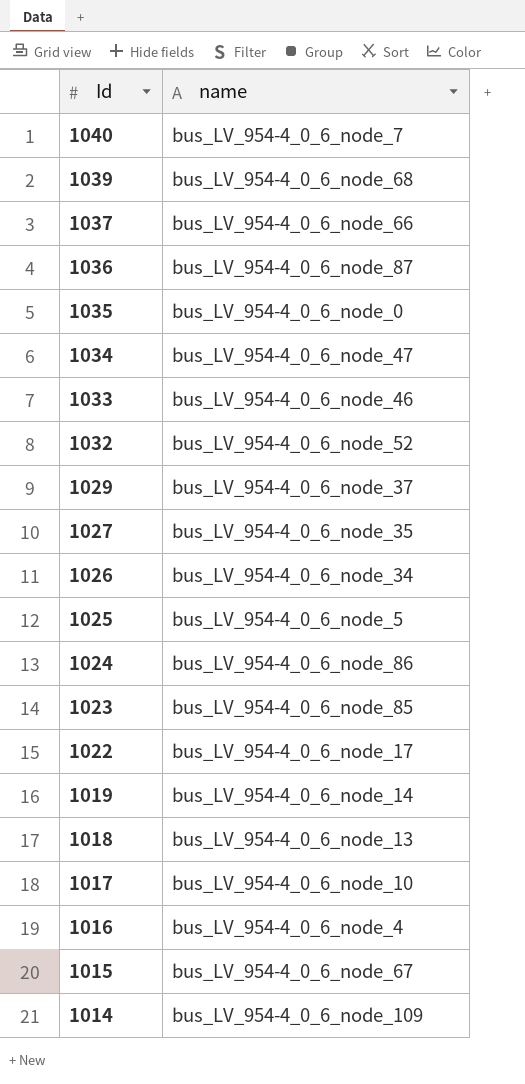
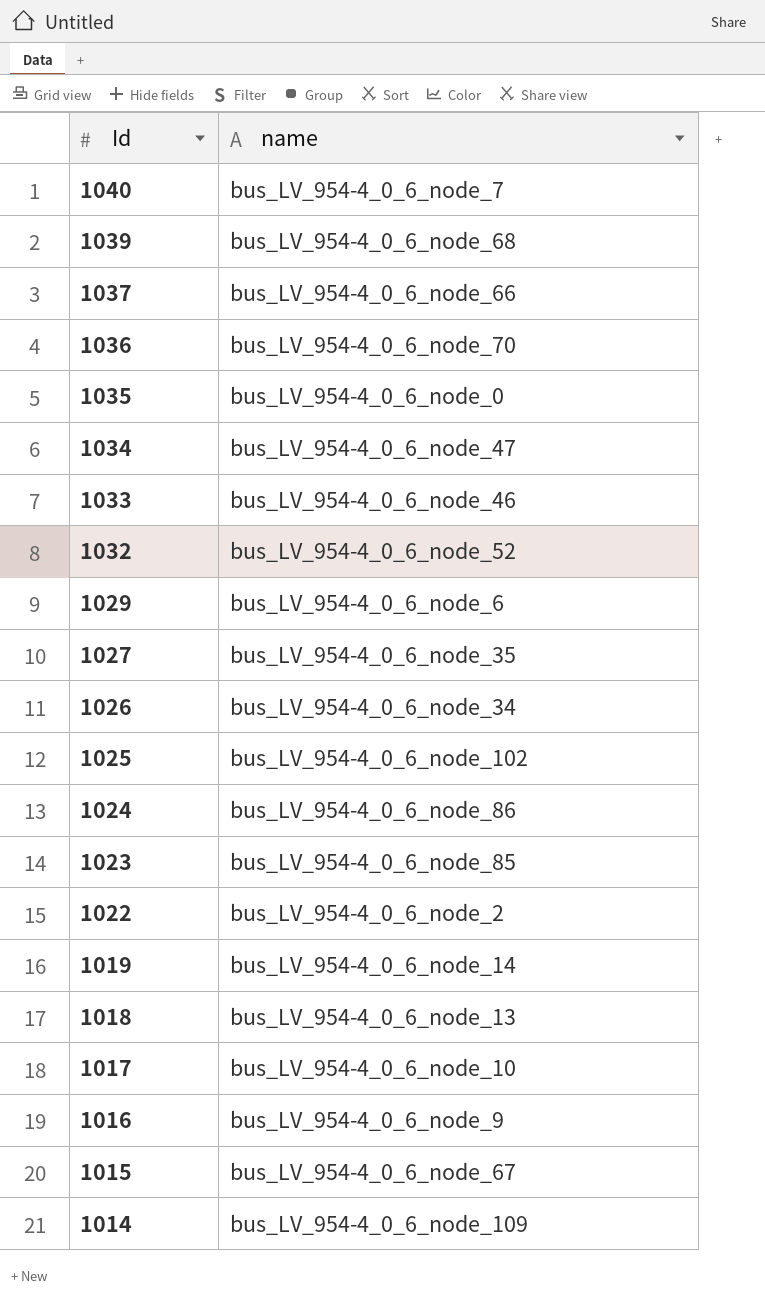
1036 | name: bus_LV_954-4_0_6_node_87 -> bus_LV_954-4_0_6_node_70
1029 | name: bus_LV_954-4_0_6_node_37 -> bus_LV_954-4_0_6_node_6
1025 | name: bus_LV_954-4_0_6_node_5 -> bus_LV_954-4_0_6_node_102
1022 | name: bus_LV_954-4_0_6_node_17 -> bus_LV_954-4_0_6_node_2
1016 | name: bus_LV_954-4_0_6_node_4 -> bus_LV_954-4_0_6_node_9

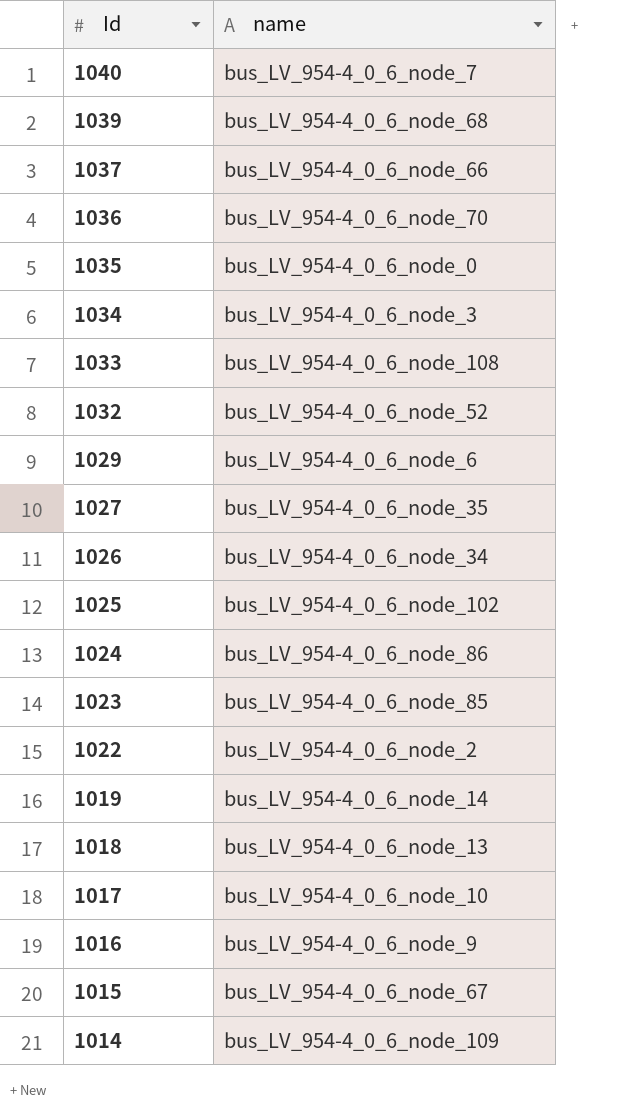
1034 | name: bus_LV_954-4_0_6_node_47 -> bus_LV_954-4_0_6_node_3
1033 | name: bus_LV_954-4_0_6_node_46 -> bus_LV_954-4_0_6_node_108

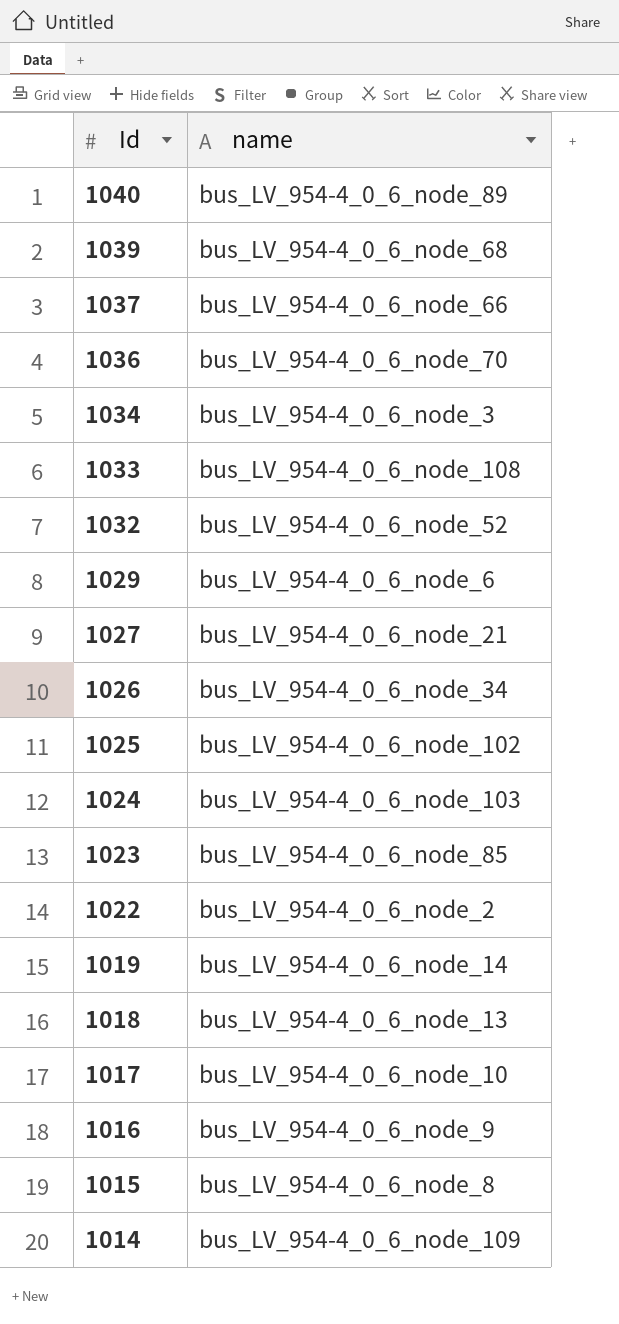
row 1035: bus_LV_954-4_0_6_node_0 -> none
1040 | name: bus_LV_954-4_0_6_node_7 -> bus_LV_954-4_0_6_node_89
1027 | name: bus_LV_954-4_0_6_node_35 -> bus_LV_954-4_0_6_node_21
1024 | name: bus_LV_954-4_0_6_node_86 -> bus_LV_954-4_0_6_node_103
1015 | name: bus_LV_954-4_0_6_node_67 -> bus_LV_954-4_0_6_node_8

